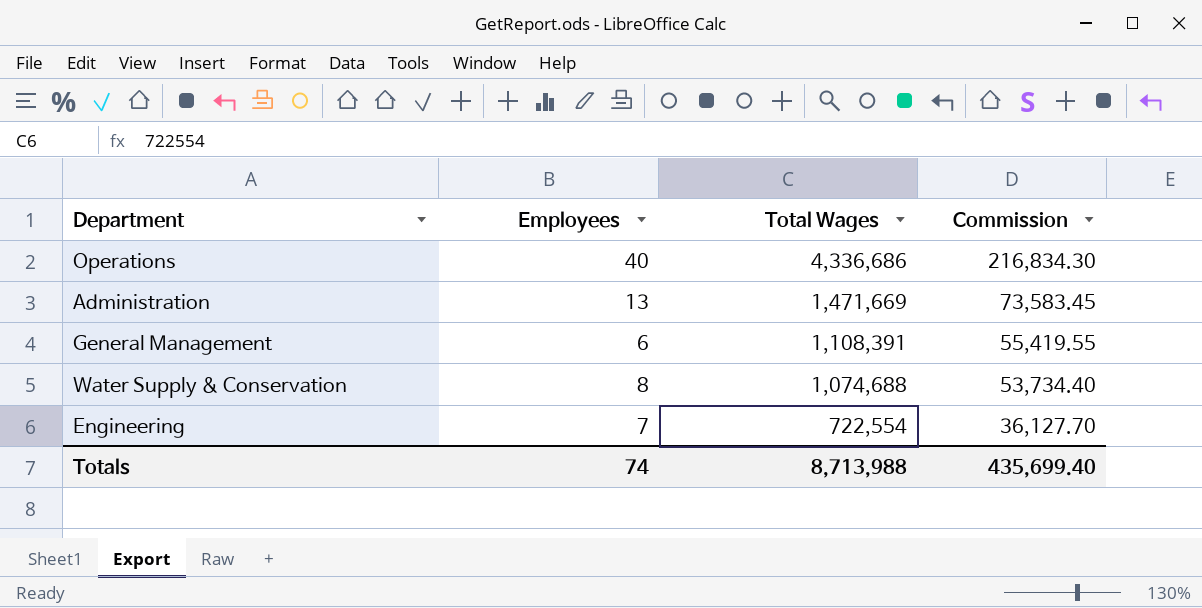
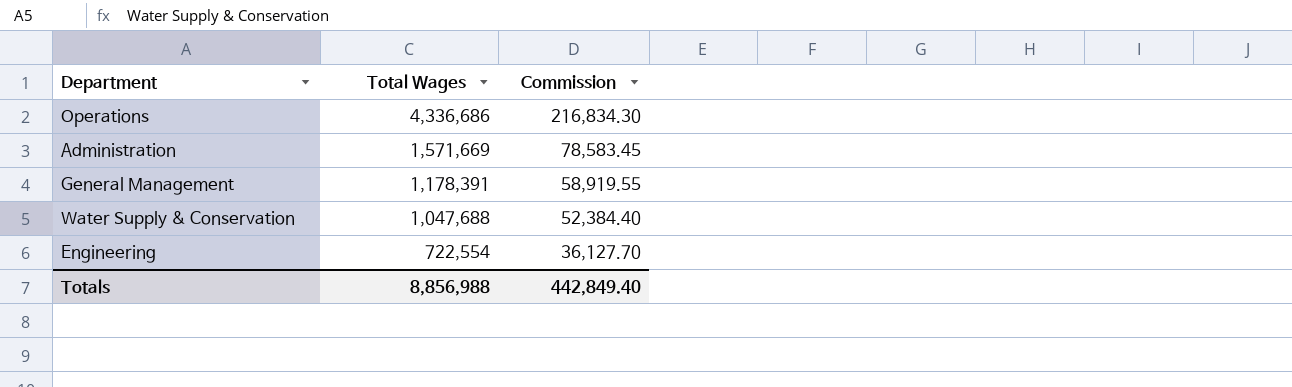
column Employees | position: 2 -> none
Administration | Total Wages: 1,471,669 -> 1,571,669
Administration | Commission: 73,583.45 -> 78,583.45
General Management | Total Wages: 1,108,391 -> 1,178,391
General Management | Commission: 55,419.55 -> 58,919.55
Water Supply & Conservation | Total Wages: 1,074,688 -> 1,047,688
Water Supply & Conservation | Commission: 53,734.40 -> 52,384.40
Totals | Total Wages: 8,713,988 -> 8,856,988
Totals | Commission: 435,699.40 -> 442,849.40

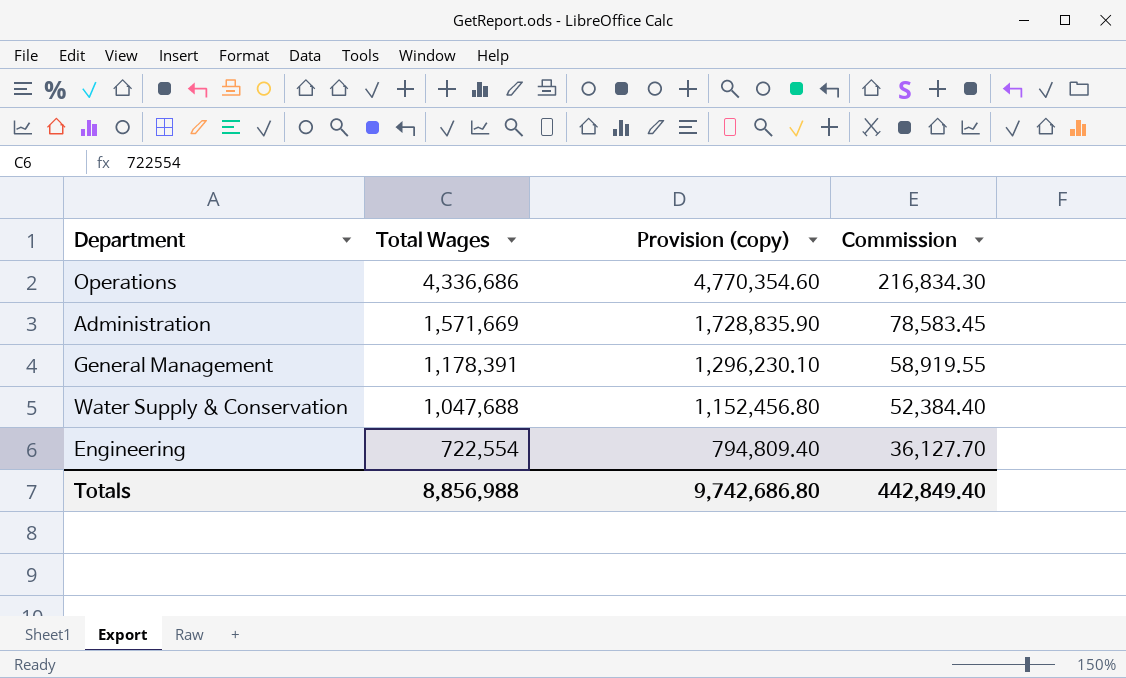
column Provision (copy) | formula: none -> [Total Wages] * 1.1

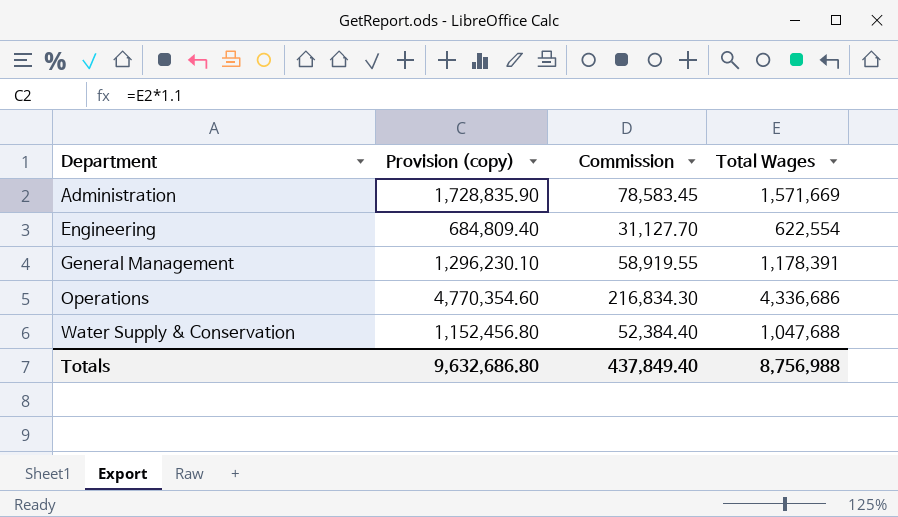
row order: Total Wages descending -> Department ascending
column Total Wages | position: 2 -> 4
Engineering | Provision (copy): 794,809.40 -> 684,809.40
Engineering | Commission: 36,127.70 -> 31,127.70
Engineering | Total Wages: 722,554 -> 622,554
Totals | Provision (copy): 9,742,686.80 -> 9,632,686.80
Totals | Commission: 442,849.40 -> 437,849.40
Totals | Total Wages: 8,856,988 -> 8,756,988

